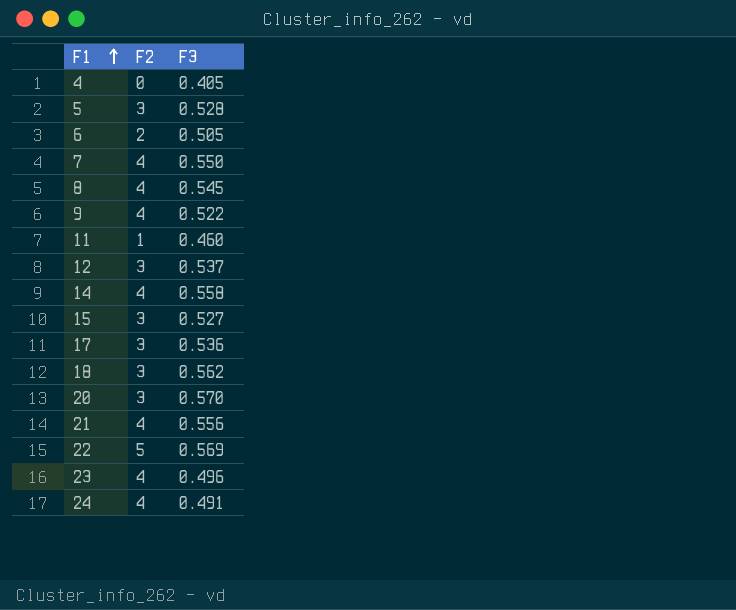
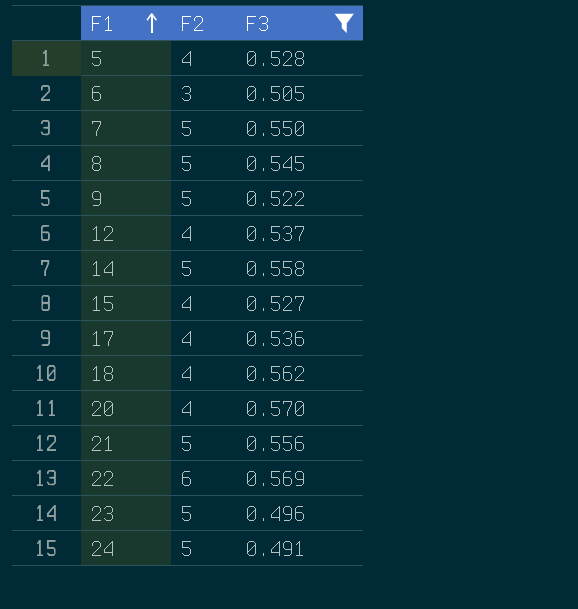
filter: none -> F3 >= 0.491
5 | F2: 3 -> 4
6 | F2: 2 -> 3
7 | F2: 4 -> 5
8 | F2: 4 -> 5
9 | F2: 4 -> 5
12 | F2: 3 -> 4
14 | F2: 4 -> 5
15 | F2: 3 -> 4
17 | F2: 3 -> 4
18 | F2: 3 -> 4
20 | F2: 3 -> 4
21 | F2: 4 -> 5
22 | F2: 5 -> 6
23 | F2: 4 -> 5
24 | F2: 4 -> 5

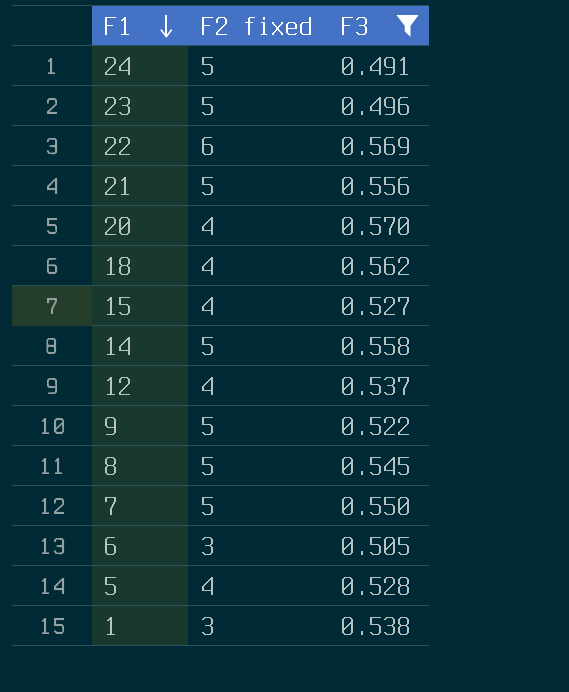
row order: F1 ascending -> F1 descending
column name: F2 -> F2 fixed
row 17: 4 | 0.536 -> none
row 1: none -> 3 | 0.538

